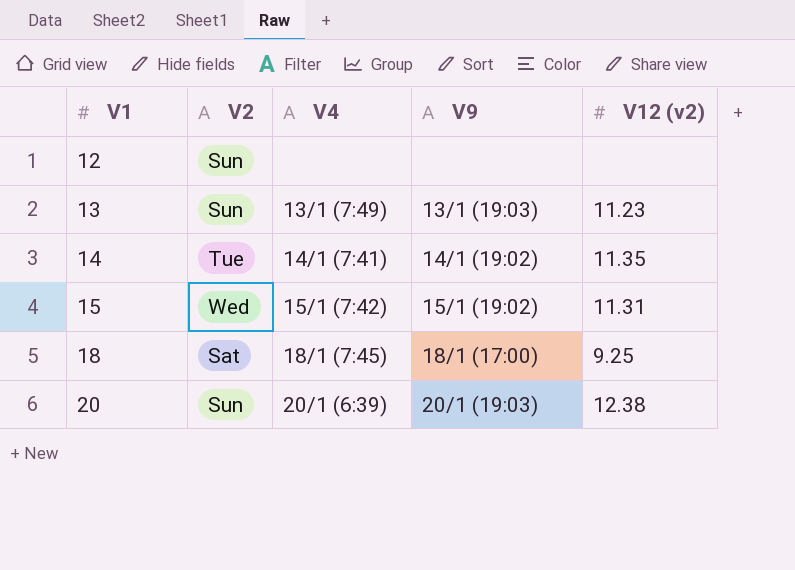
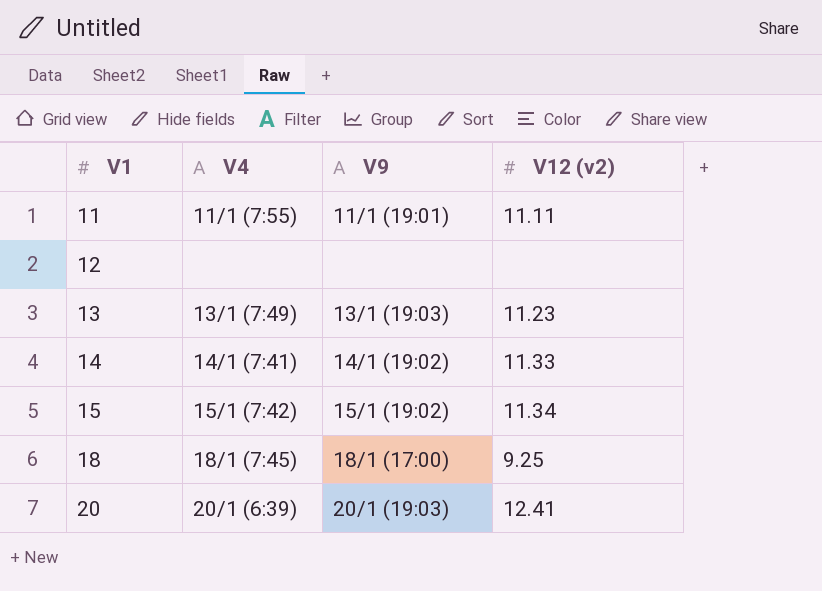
column V2 | position: 2 -> none
row 11: none -> 11/1 (7:55) | 11/1 (19:01) | 11.11
14 | V12 (v2): 11.35 -> 11.33
15 | V12 (v2): 11.31 -> 11.34
20 | V12 (v2): 12.38 -> 12.41

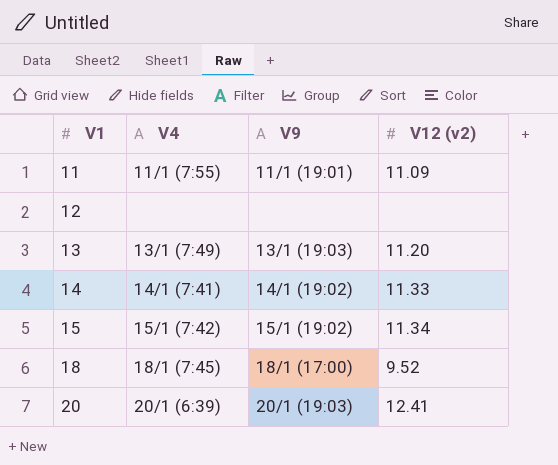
11 | V12 (v2): 11.11 -> 11.09
13 | V12 (v2): 11.23 -> 11.20
18 | V12 (v2): 9.25 -> 9.52

